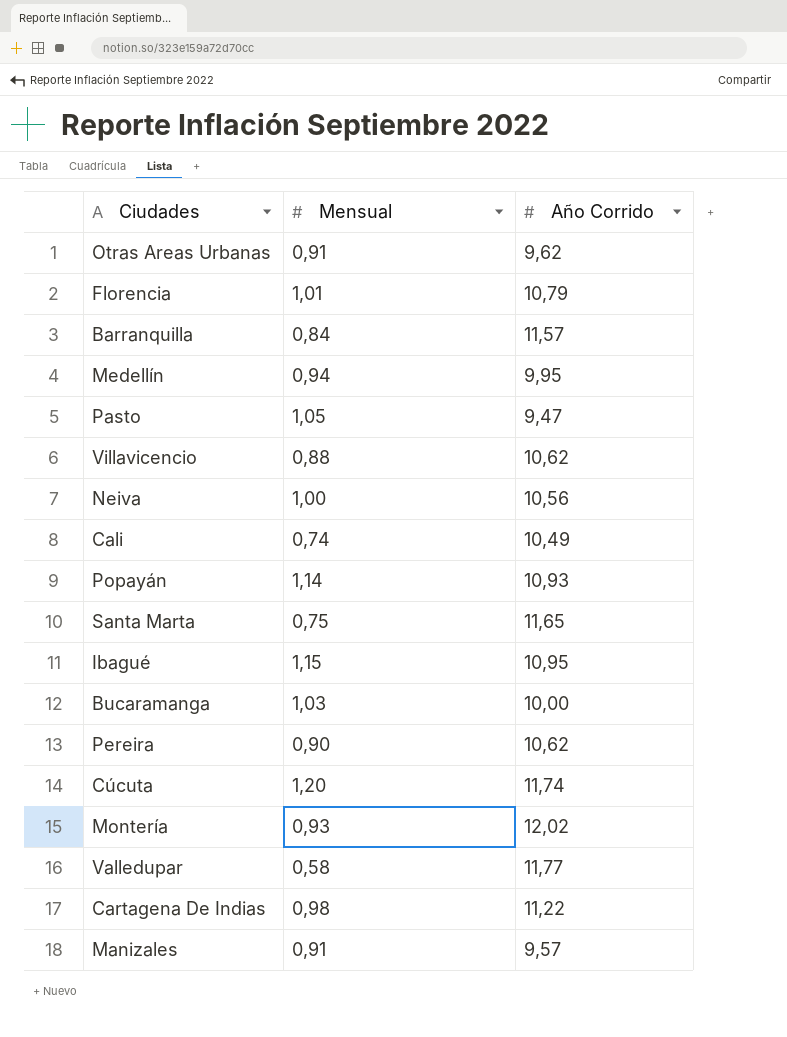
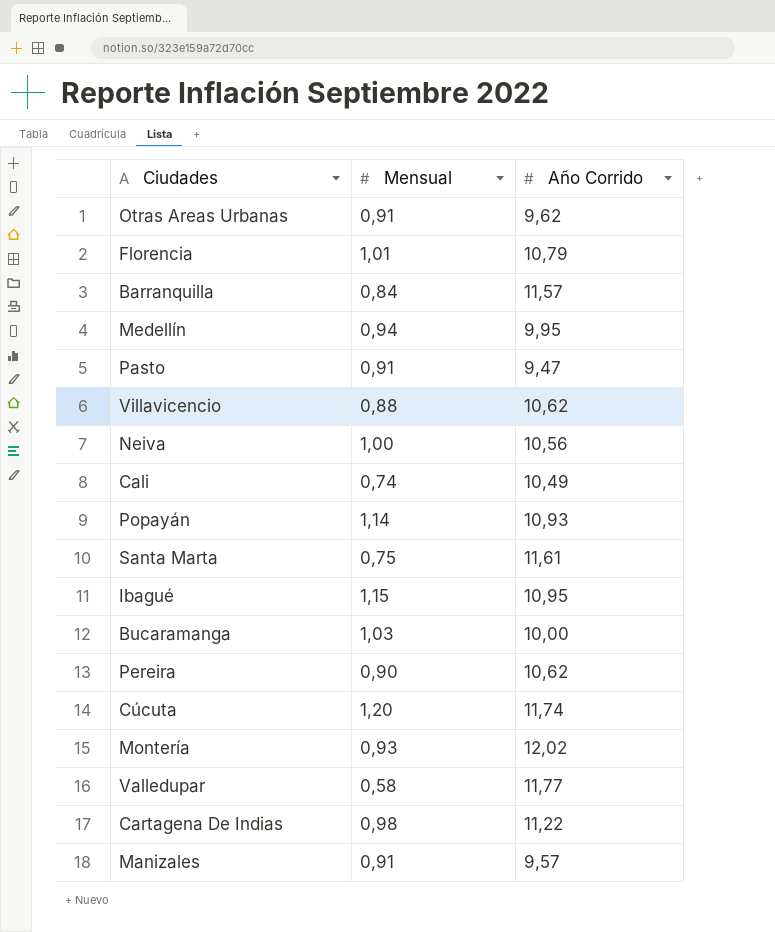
Pasto | Mensual: 1,05 -> 0,91
Santa Marta | Año Corrido: 11,65 -> 11,61

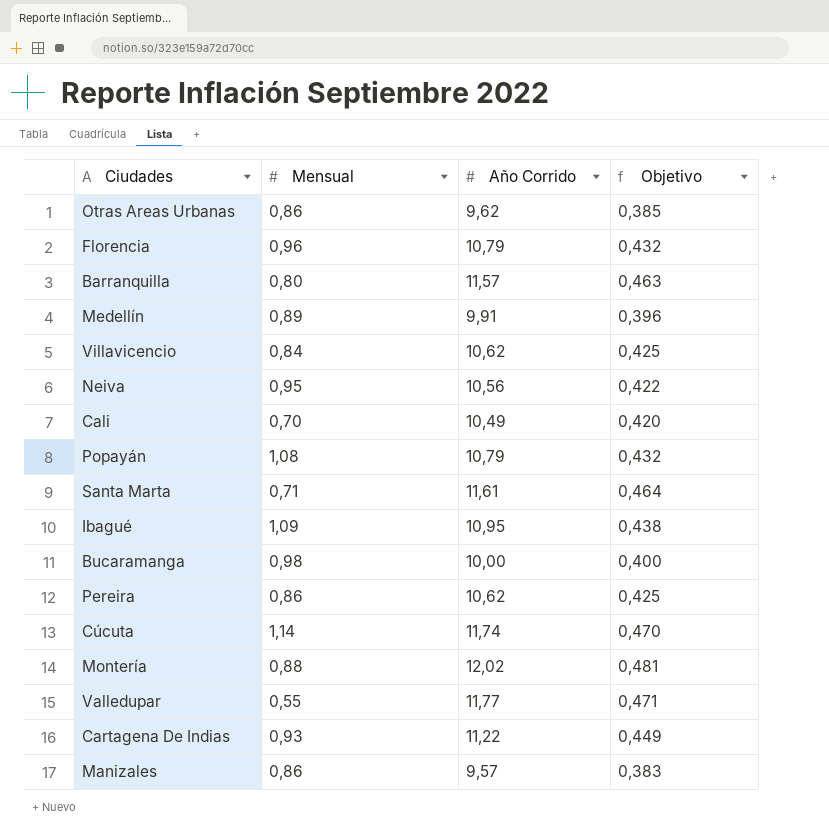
column Objetivo | formula: none -> [Año Corrido] * 0,04
row Pasto: 0,91 | 9,47 -> none
Otras Areas Urbanas | Mensual: 0,91 -> 0,86
Florencia | Mensual: 1,01 -> 0,96
Barranquilla | Mensual: 0,84 -> 0,80
Medellín | Mensual: 0,94 -> 0,89
Medellín | Año Corrido: 9,95 -> 9,91
Villavicencio | Mensual: 0,88 -> 0,84
Neiva | Mensual: 1,00 -> 0,95
Cali | Mensual: 0,74 -> 0,70
Popayán | Mensual: 1,14 -> 1,08
Popayán | Año Corrido: 10,93 -> 10,79
Santa Marta | Mensual: 0,75 -> 0,71
Ibagué | Mensual: 1,15 -> 1,09
Bucaramanga | Mensual: 1,03 -> 0,98
Pereira | Mensual: 0,90 -> 0,86
Cúcuta | Mensual: 1,20 -> 1,14
Montería | Mensual: 0,93 -> 0,88
Valledupar | Mensual: 0,58 -> 0,55
Cartagena De Indias | Mensual: 0,98 -> 0,93
Manizales | Mensual: 0,91 -> 0,86

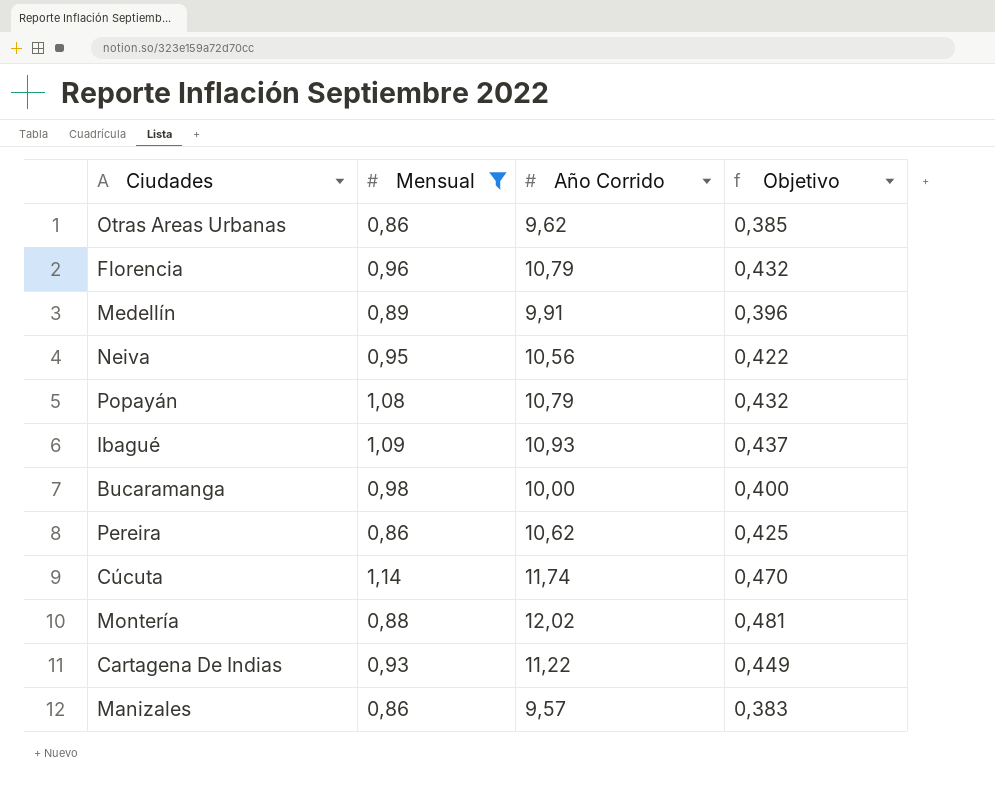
filter: none -> Mensual >= 0,86
Ibagué | Año Corrido: 10,95 -> 10,93
Ibagué | Objetivo: 0,438 -> 0,437

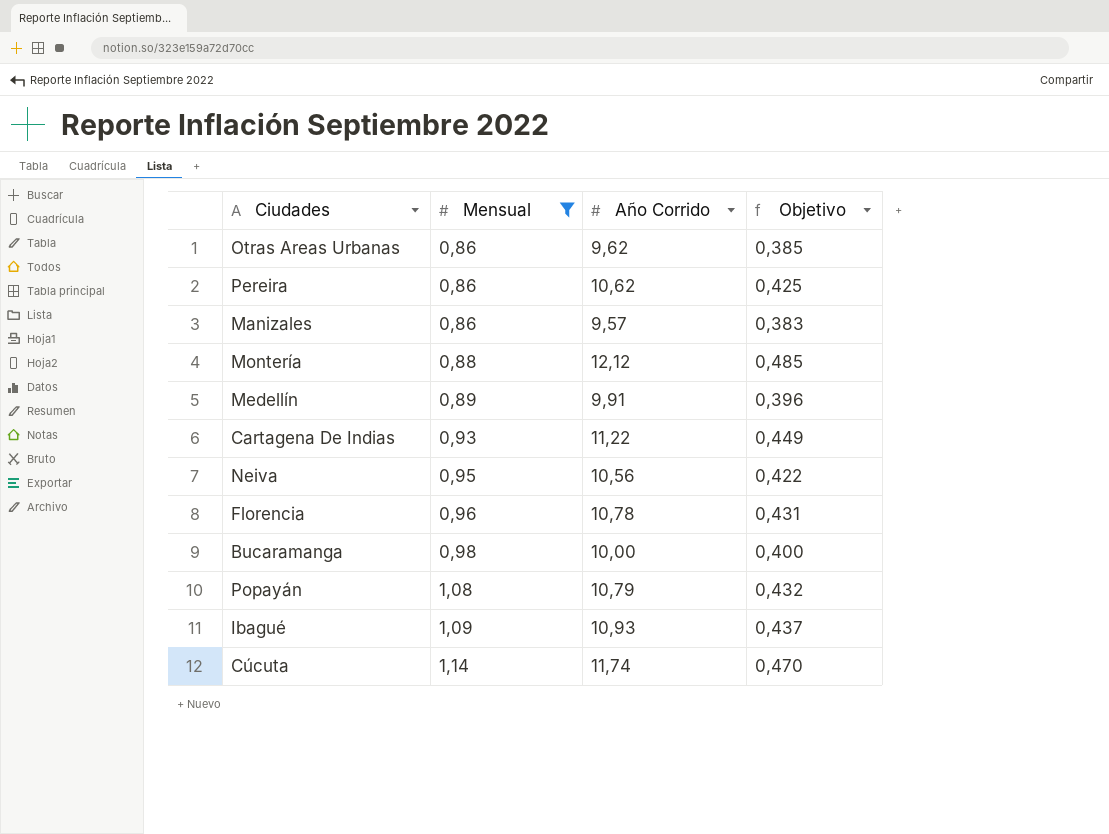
row order: none -> Mensual ascending
Montería | Año Corrido: 12,02 -> 12,12
Montería | Objetivo: 0,481 -> 0,485
Florencia | Año Corrido: 10,79 -> 10,78
Florencia | Objetivo: 0,432 -> 0,431

